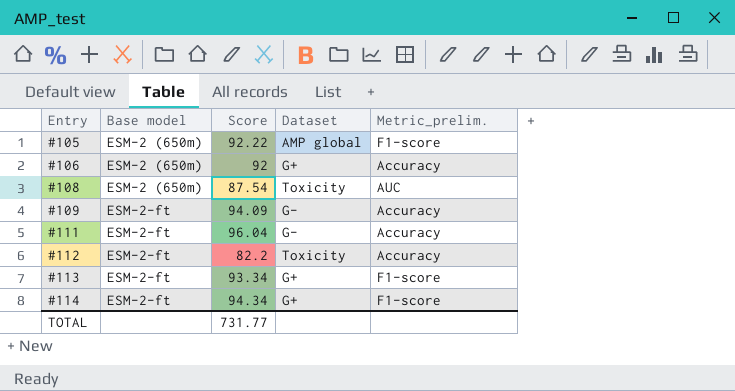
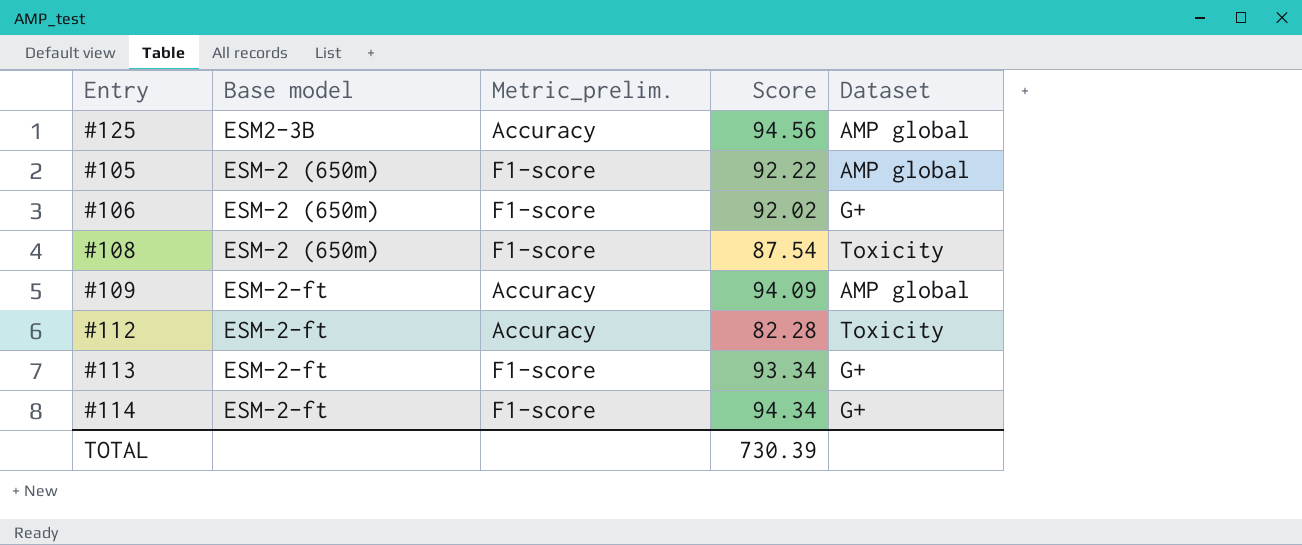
column Metric_prelim. | position: 5 -> 3
row #111: ESM-2-ft | 96.04 | G- | Accuracy -> none
row #125: none -> ESM2-3B | Accuracy | 94.56 | AMP global
#106 | Metric_prelim.: Accuracy -> F1-score
#106 | Score: 92 -> 92.02
#108 | Metric_prelim.: AUC -> F1-score
#109 | Dataset: G- -> AMP global
#112 | Score: 82.2 -> 82.28
TOTAL | Score: 731.77 -> 730.39

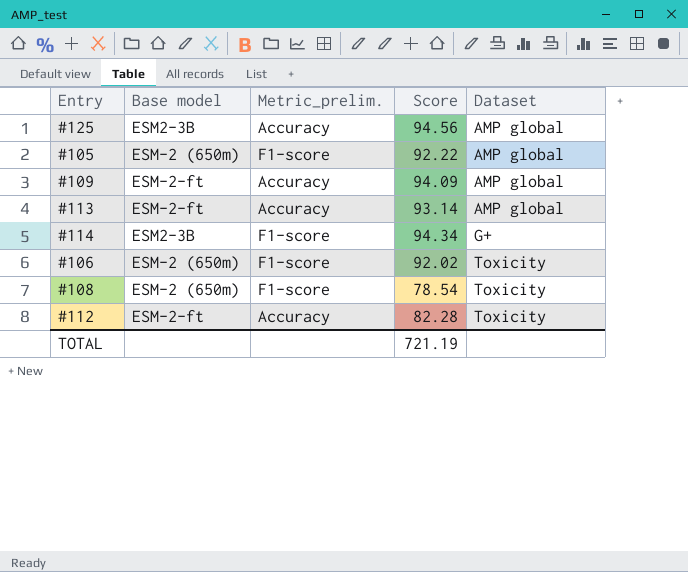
row order: Base model ascending -> Dataset ascending
#113 | Metric_prelim.: F1-score -> Accuracy
#113 | Score: 93.34 -> 93.14
#113 | Dataset: G+ -> AMP global
#114 | Base model: ESM-2-ft -> ESM2-3B
#106 | Dataset: G+ -> Toxicity
#108 | Score: 87.54 -> 78.54
TOTAL | Score: 730.39 -> 721.19

